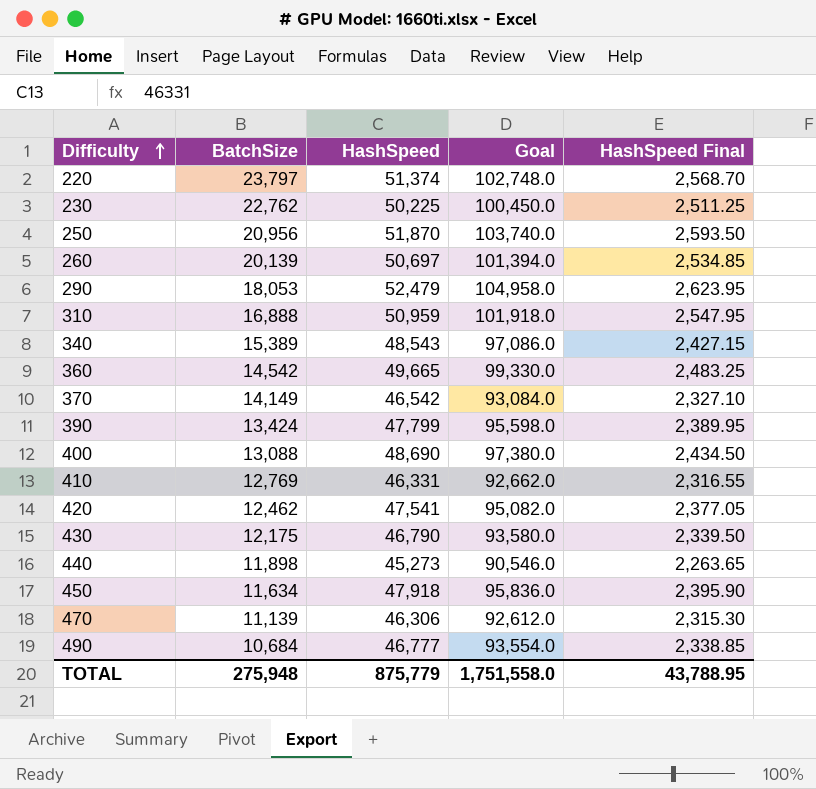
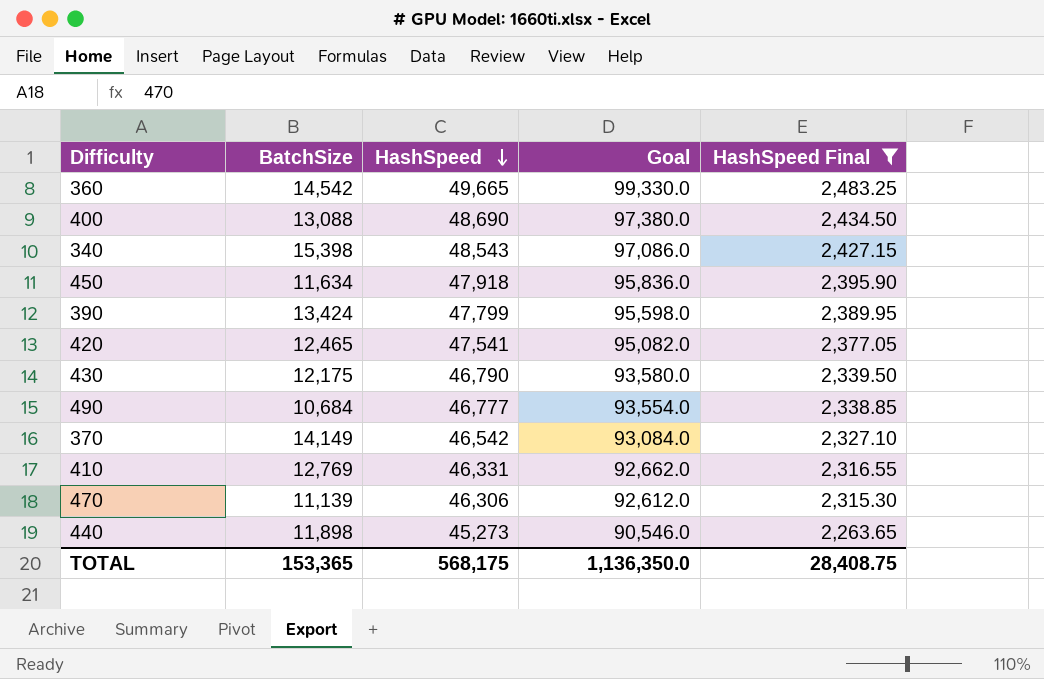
filter: none -> HashSpeed Final <= 2,483.25
row order: Difficulty ascending -> HashSpeed descending
340 | BatchSize: 15,389 -> 15,398
420 | BatchSize: 12,462 -> 12,465
TOTAL | BatchSize: 275,948 -> 153,365
TOTAL | HashSpeed: 875,779 -> 568,175
TOTAL | Goal: 1,751,558.0 -> 1,136,350.0
TOTAL | HashSpeed Final: 43,788.95 -> 28,408.75

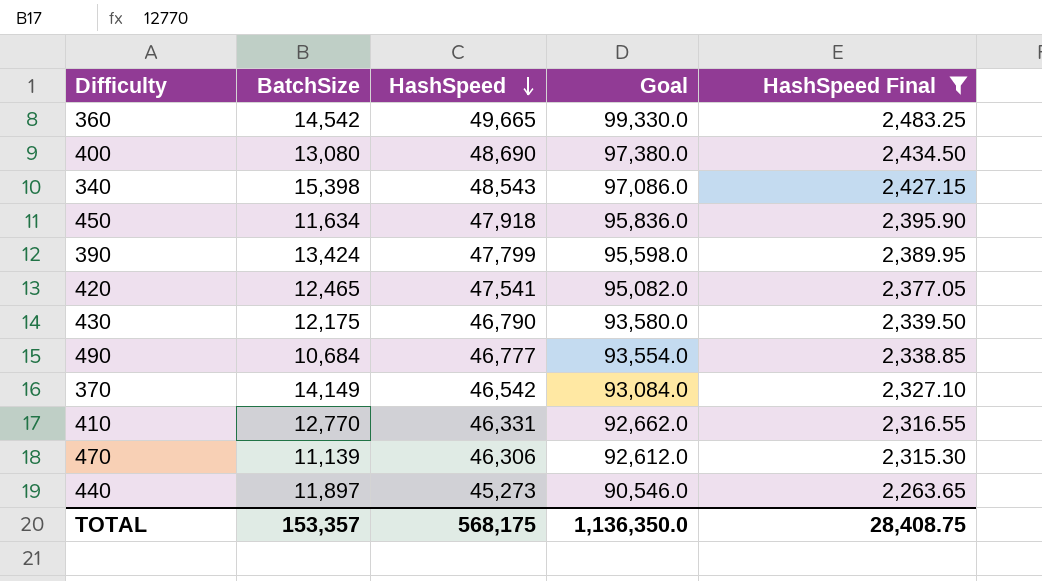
400 | BatchSize: 13,088 -> 13,080
410 | BatchSize: 12,769 -> 12,770
440 | BatchSize: 11,898 -> 11,897
TOTAL | BatchSize: 153,365 -> 153,357

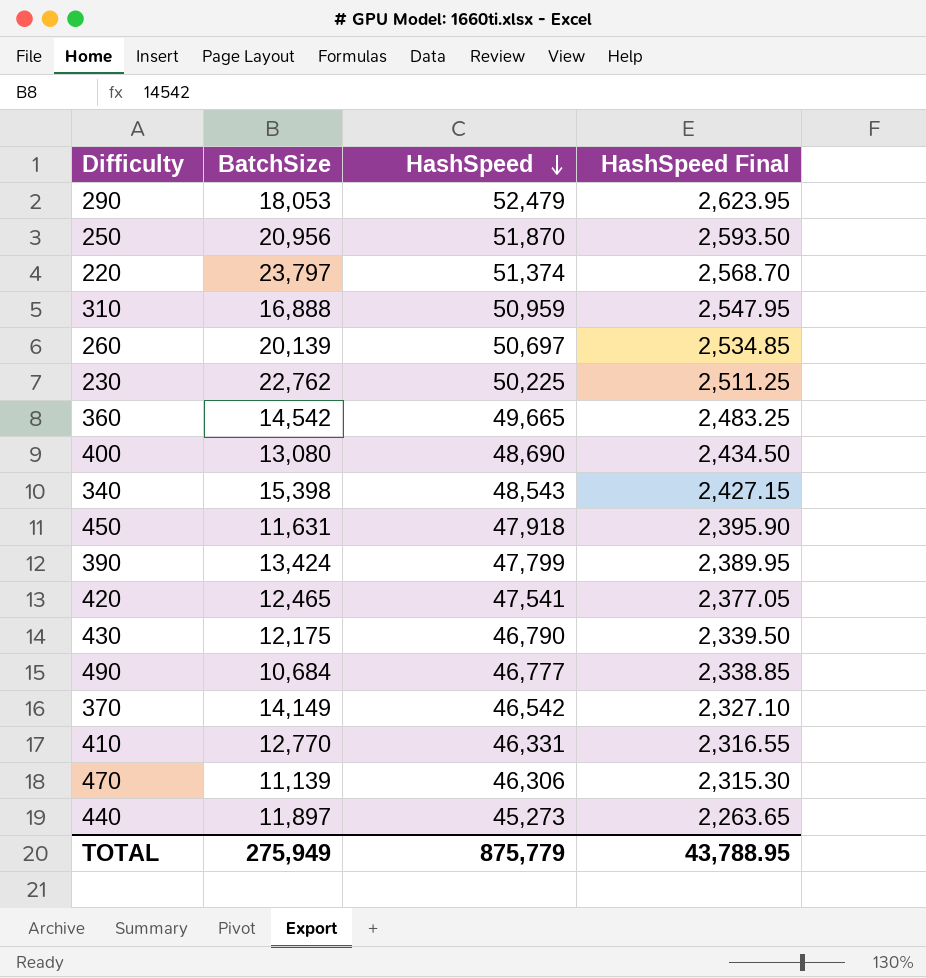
filter: HashSpeed Final <= 2,483.25 -> none
column Goal | formula: [HashSpeed] * 2 -> none
450 | BatchSize: 11,634 -> 11,631
TOTAL | BatchSize: 153,357 -> 275,949
TOTAL | HashSpeed: 568,175 -> 875,779
TOTAL | HashSpeed Final: 28,408.75 -> 43,788.95

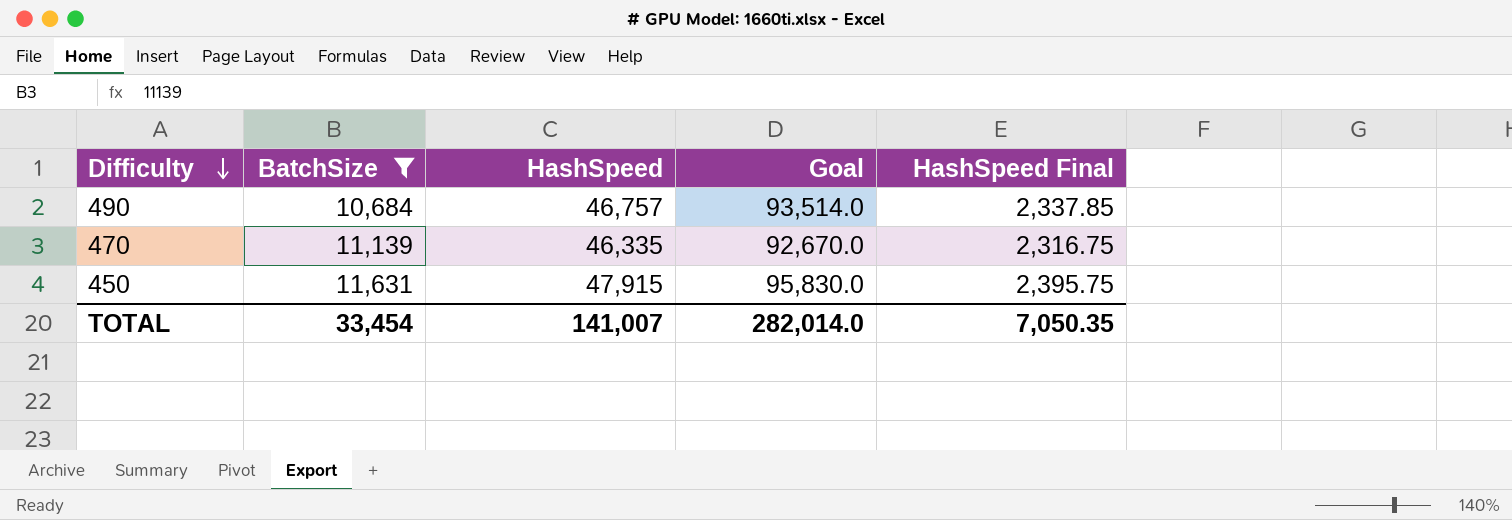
filter: none -> BatchSize <= 11,631
row order: HashSpeed descending -> Difficulty descending
column Goal | formula: none -> [HashSpeed] * 2
490 | HashSpeed: 46,777 -> 46,757
490 | HashSpeed Final: 2,338.85 -> 2,337.85
470 | HashSpeed: 46,306 -> 46,335
470 | HashSpeed Final: 2,315.30 -> 2,316.75
450 | HashSpeed: 47,918 -> 47,915
450 | HashSpeed Final: 2,395.90 -> 2,395.75
TOTAL | BatchSize: 275,949 -> 33,454
TOTAL | HashSpeed: 875,779 -> 141,007
TOTAL | HashSpeed Final: 43,788.95 -> 7,050.35

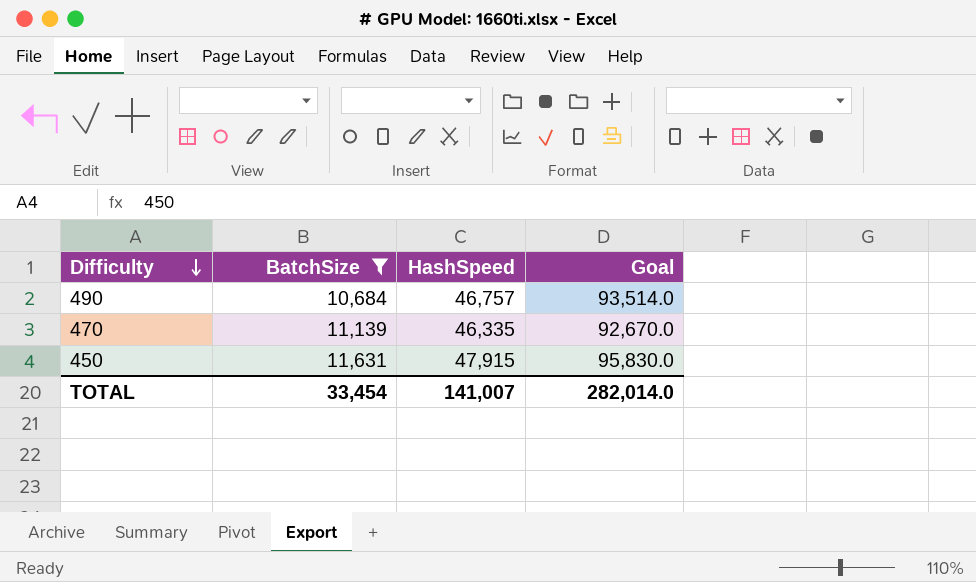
column HashSpeed Final | formula: [HashSpeed] * 0.05 -> none

